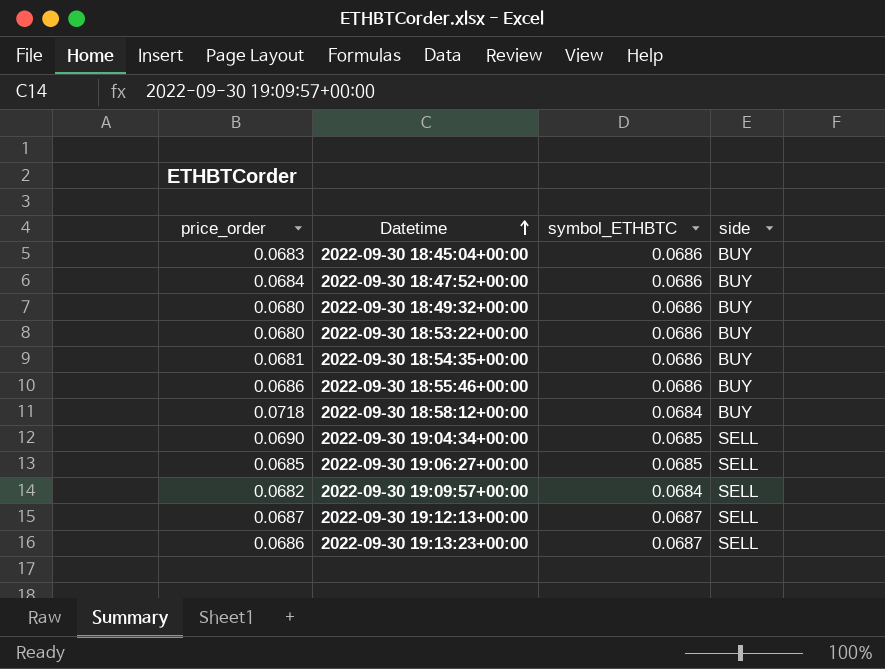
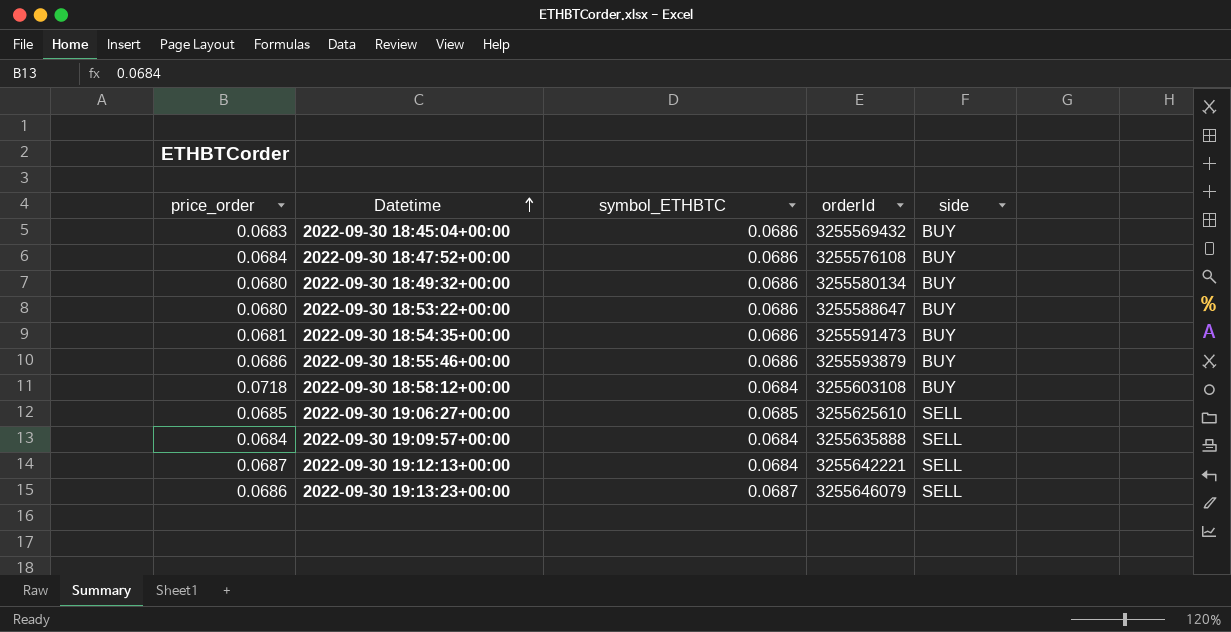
column orderId | position: none -> 4
row 2022-09-30 19:04:34+00:00: 0.0690 | 0.0685 | SELL -> none
2022-09-30 19:09:57+00:00 | price_order: 0.0682 -> 0.0684
2022-09-30 19:12:13+00:00 | symbol_ETHBTC: 0.0687 -> 0.0684

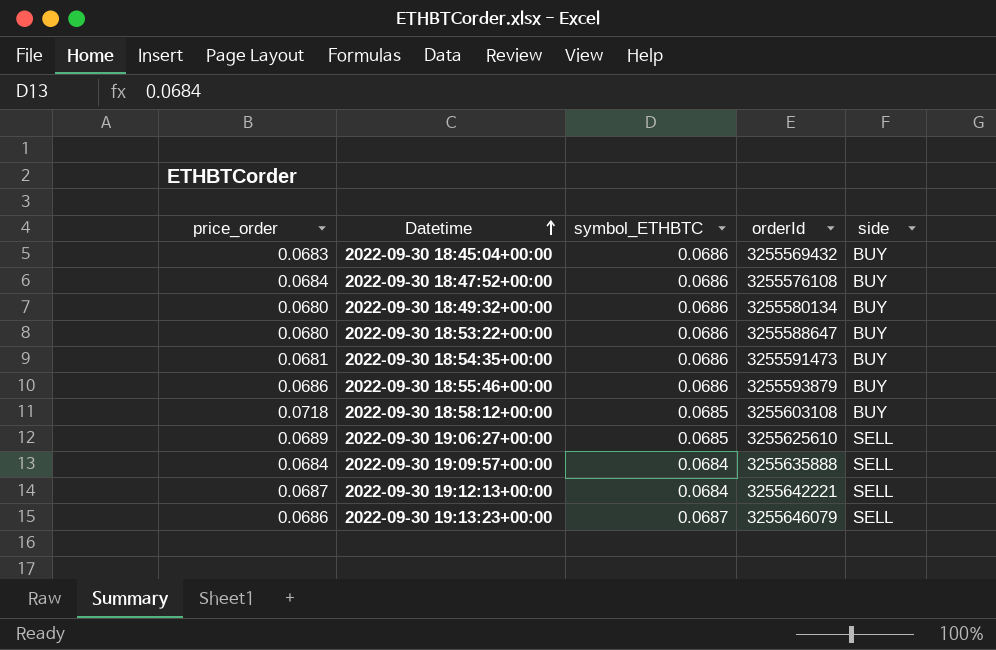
2022-09-30 18:58:12+00:00 | symbol_ETHBTC: 0.0684 -> 0.0685
2022-09-30 19:06:27+00:00 | price_order: 0.0685 -> 0.0689

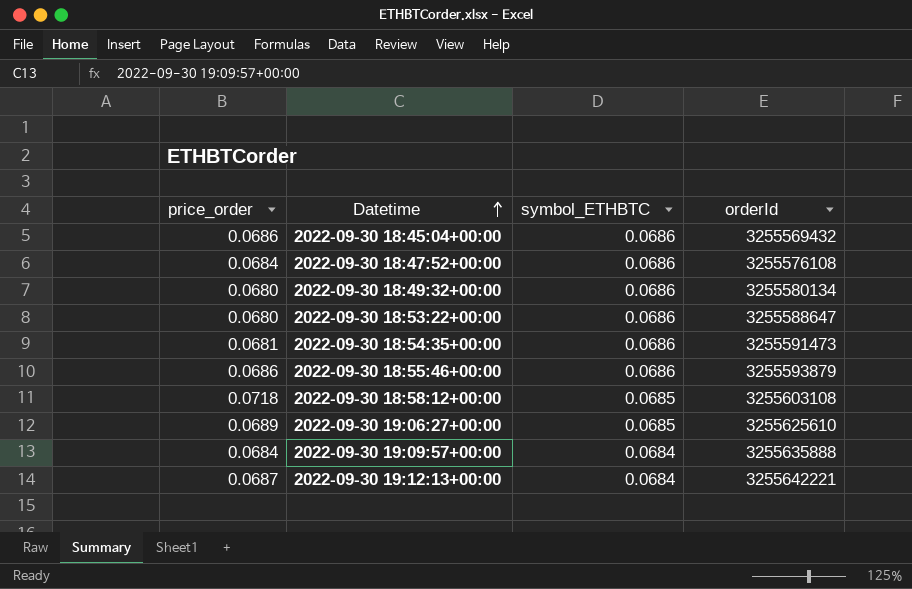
column side | position: 5 -> none
row 2022-09-30 19:13:23+00:00: 0.0686 | 0.0687 | 3255646079 | SELL -> none
2022-09-30 18:45:04+00:00 | price_order: 0.0683 -> 0.0686

